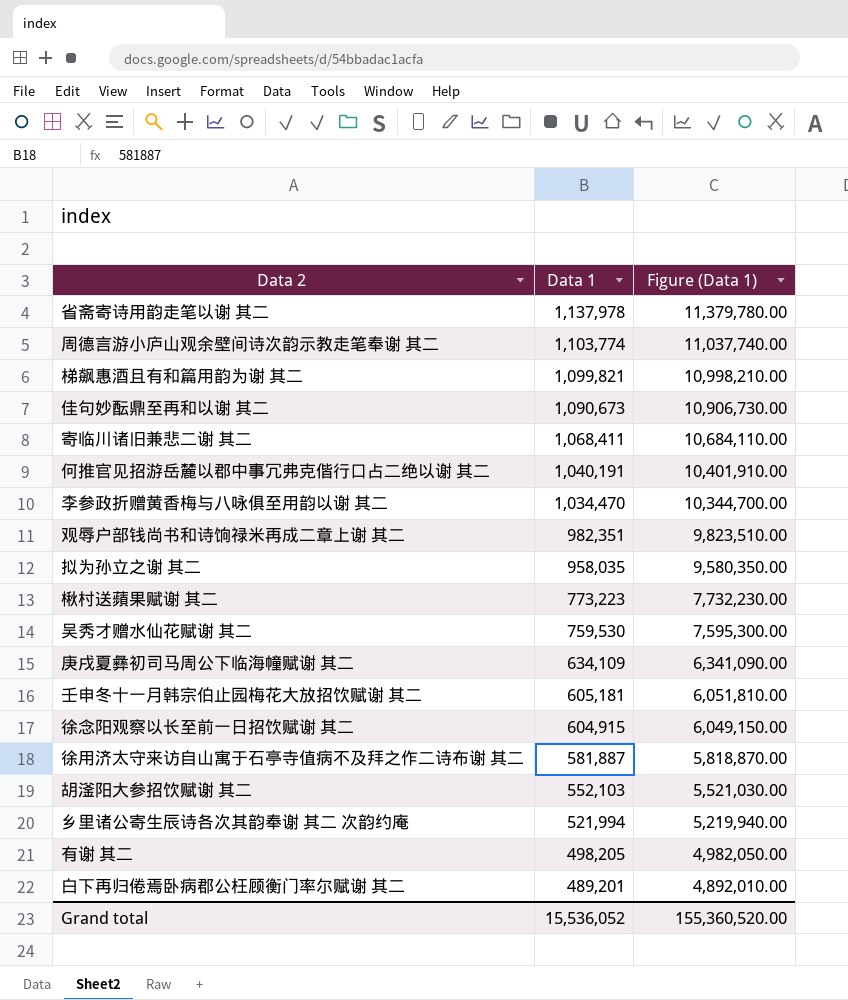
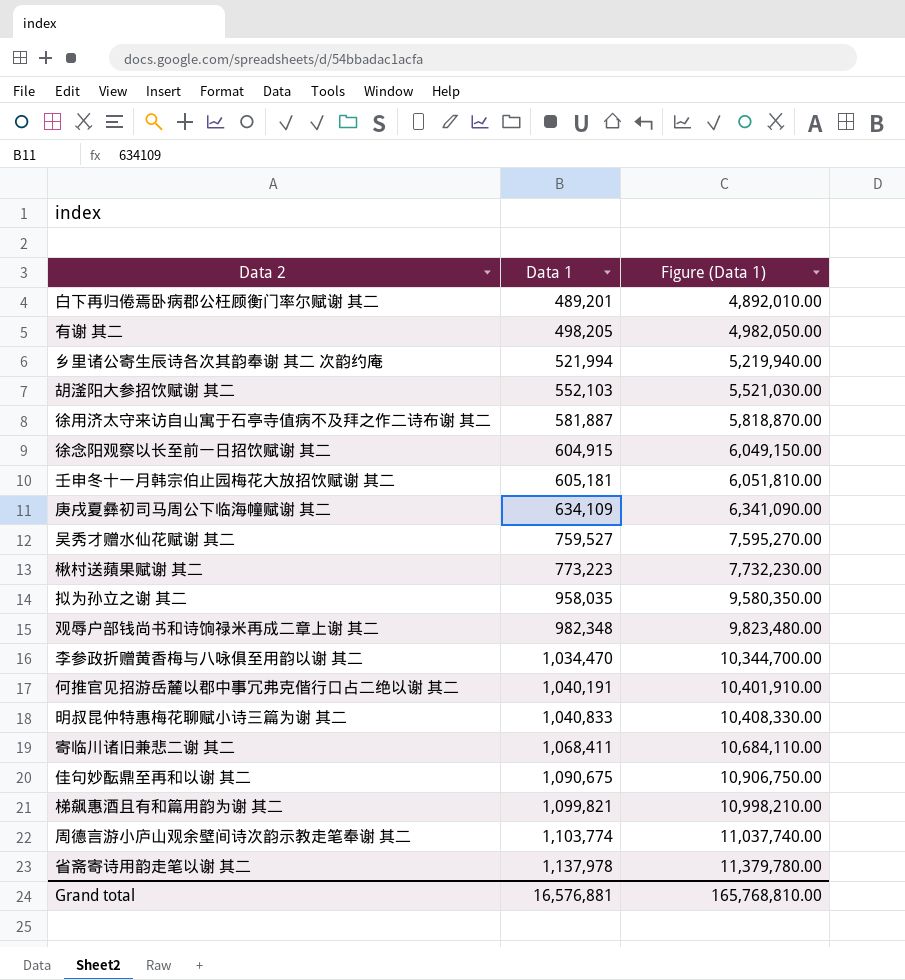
row order: Data 1 descending -> Data 1 ascending
吴秀才赠水仙花赋谢 其二 | Data 1: 759,530 -> 759,527
吴秀才赠水仙花赋谢 其二 | Figure (Data 1): 7,595,300.00 -> 7,595,270.00
观辱户部钱尚书和诗饷禄米再成二章上谢 其二 | Data 1: 982,351 -> 982,348
观辱户部钱尚书和诗饷禄米再成二章上谢 其二 | Figure (Data 1): 9,823,510.00 -> 9,823,480.00
row 明叔昆仲特惠梅花聊赋小诗三篇为谢 其二: none -> 1,040,833 | 10,408,330.00
佳句妙酝鼎至再和以谢 其二 | Data 1: 1,090,673 -> 1,090,675
佳句妙酝鼎至再和以谢 其二 | Figure (Data 1): 10,906,730.00 -> 10,906,750.00
Grand total | Data 1: 15,536,052 -> 16,576,881
Grand total | Figure (Data 1): 155,360,520.00 -> 165,768,810.00

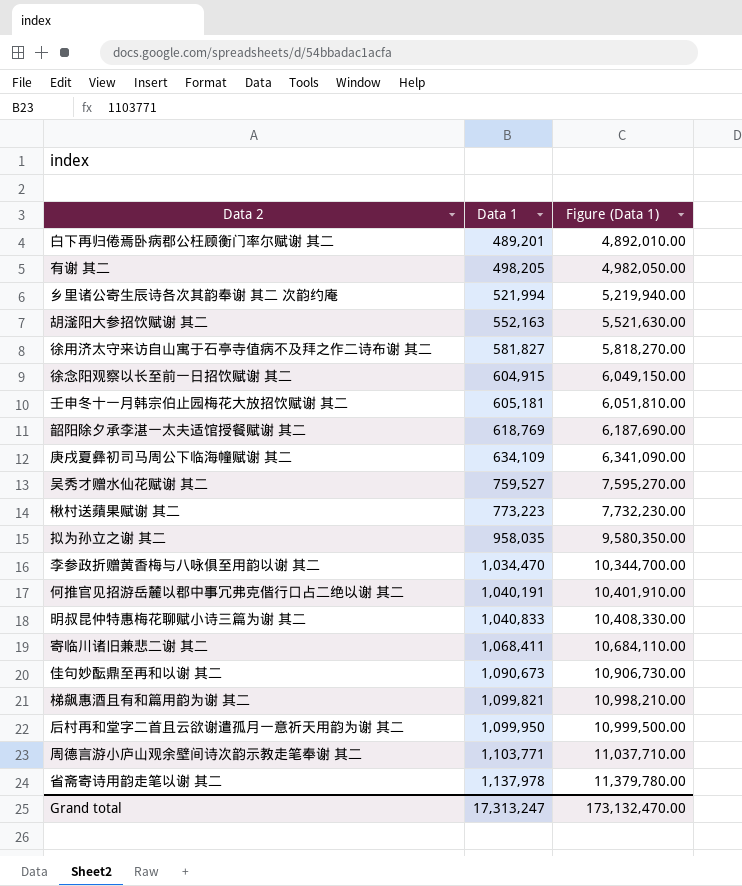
row 观辱户部钱尚书和诗饷禄米再成二章上谢 其二: 982,348 | 9,823,480.00 -> none
胡滏阳大参招饮赋谢 其二 | Data 1: 552,103 -> 552,163
胡滏阳大参招饮赋谢 其二 | Figure (Data 1): 5,521,030.00 -> 5,521,630.00
徐用济太守来访自山寓于石亭寺值病不及拜之作二诗布谢 其二 | Data 1: 581,887 -> 581,827
徐用济太守来访自山寓于石亭寺值病不及拜之作二诗布谢 其二 | Figure (Data 1): 5,818,870.00 -> 5,818,270.00
row 韶阳除夕承李湛一太夫适馆授餐赋谢 其二: none -> 618,769 | 6,187,690.00
佳句妙酝鼎至再和以谢 其二 | Data 1: 1,090,675 -> 1,090,673
佳句妙酝鼎至再和以谢 其二 | Figure (Data 1): 10,906,750.00 -> 10,906,730.00
row 后村再和堂字二首且云欲谢遣孤月一意祈天用韵为谢 其二: none -> 1,099,950 | 10,999,500.00
周德言游小庐山观余壁间诗次韵示教走笔奉谢 其二 | Data 1: 1,103,774 -> 1,103,771
周德言游小庐山观余壁间诗次韵示教走笔奉谢 其二 | Figure (Data 1): 11,037,740.00 -> 11,037,710.00
Grand total | Data 1: 16,576,881 -> 17,313,247
Grand total | Figure (Data 1): 165,768,810.00 -> 173,132,470.00

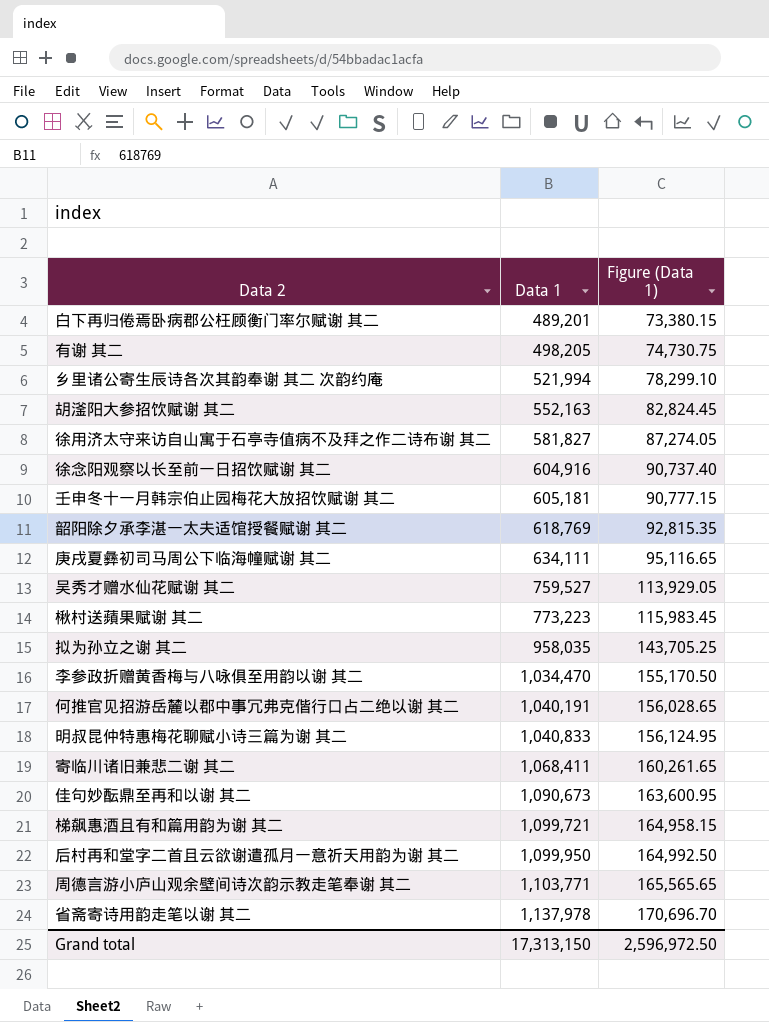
column Figure (Data 1) | formula: [Data 1] * 10 -> [Data 1] * 0.15
徐念阳观察以长至前一日招饮赋谢 其二 | Data 1: 604,915 -> 604,916
庚戌夏彝初司马周公下临海幢赋谢 其二 | Data 1: 634,109 -> 634,111
梯飙惠酒且有和篇用韵为谢 其二 | Data 1: 1,099,821 -> 1,099,721
Grand total | Data 1: 17,313,247 -> 17,313,150
Grand total | Figure (Data 1): 173,132,470.00 -> 2,596,972.50

